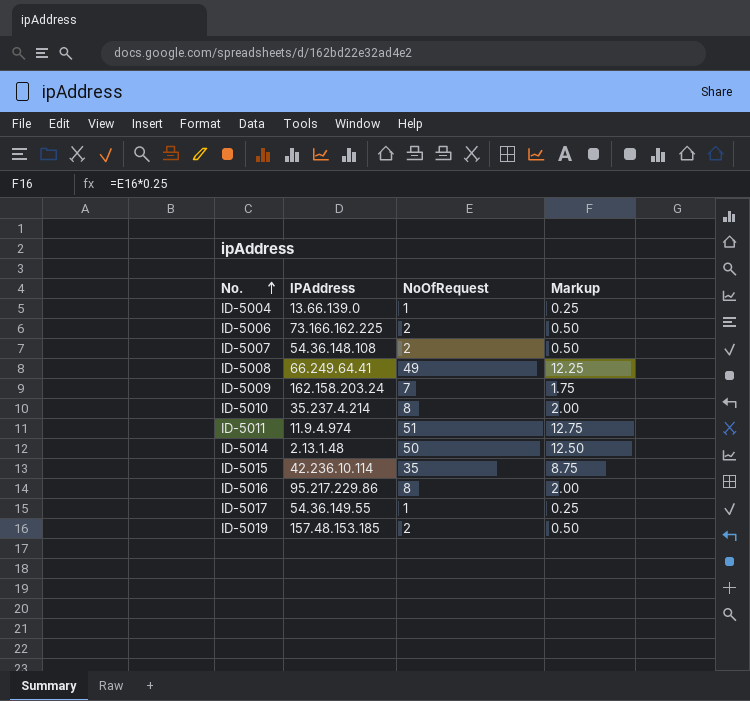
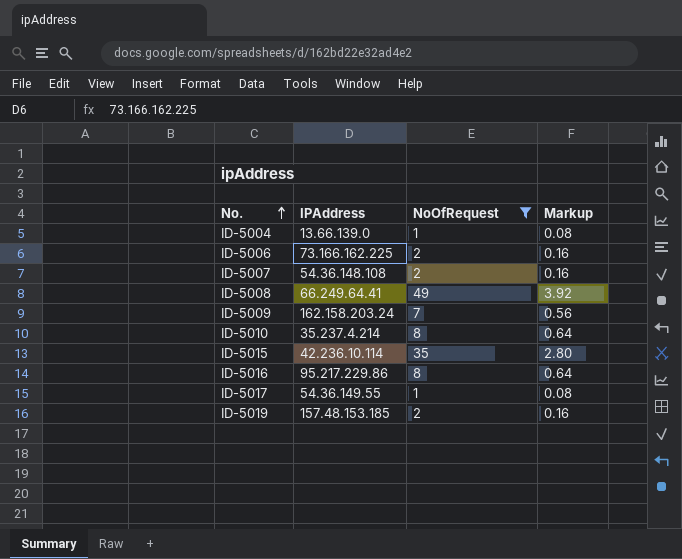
filter: none -> NoOfRequest <= 49
column Markup | formula: [NoOfRequest] * 0.25 -> [NoOfRequest] * 0.08

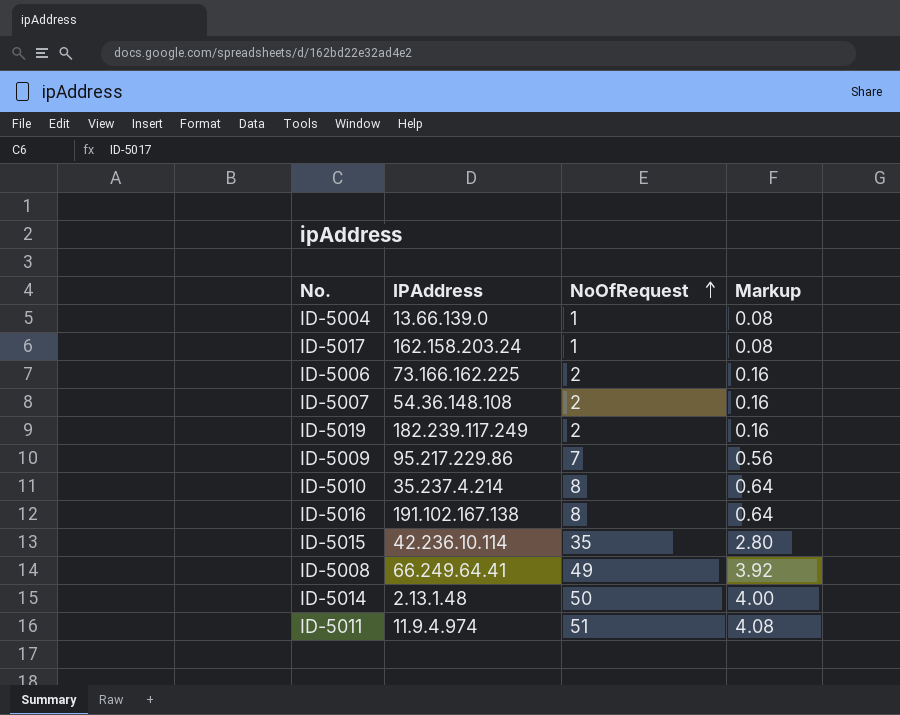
filter: NoOfRequest <= 49 -> none
row order: No. ascending -> NoOfRequest ascending
ID-5017 | IPAddress: 54.36.149.55 -> 162.158.203.24
ID-5019 | IPAddress: 157.48.153.185 -> 182.239.117.249
ID-5009 | IPAddress: 162.158.203.24 -> 95.217.229.86
ID-5016 | IPAddress: 95.217.229.86 -> 191.102.167.138

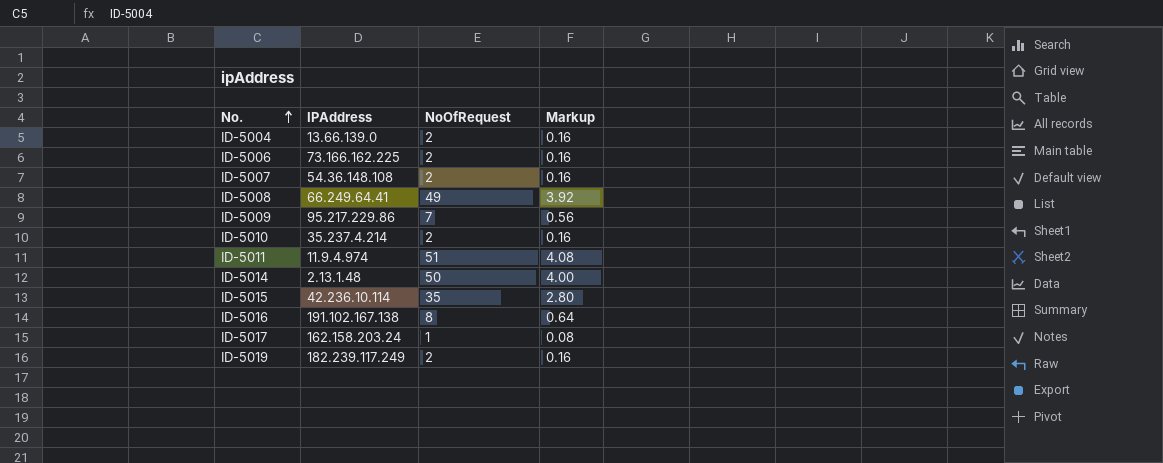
row order: NoOfRequest ascending -> No. ascending
ID-5004 | NoOfRequest: 1 -> 2
ID-5004 | Markup: 0.08 -> 0.16
ID-5010 | NoOfRequest: 8 -> 2
ID-5010 | Markup: 0.64 -> 0.16

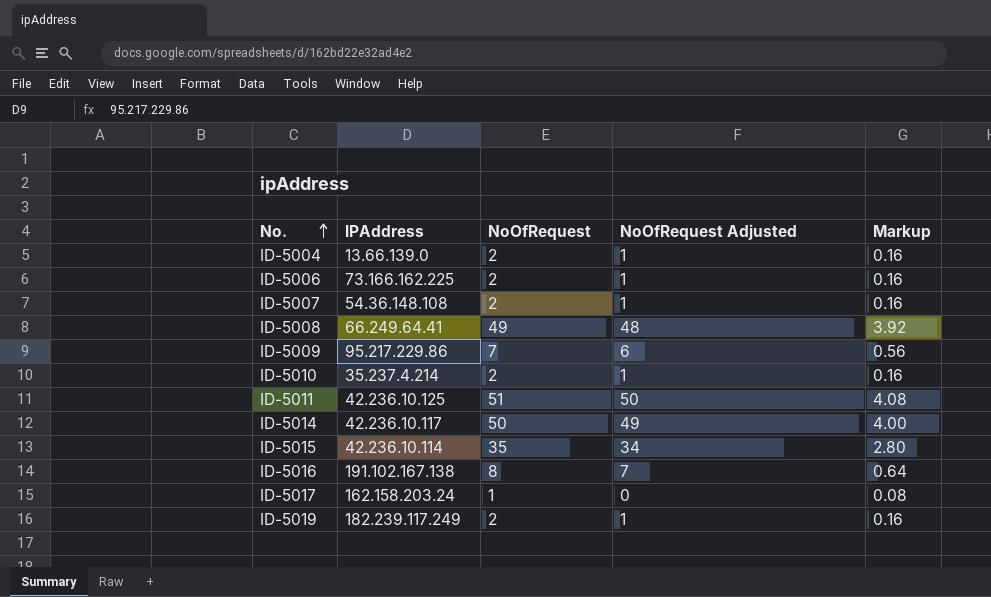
column NoOfRequest Adjusted | formula: none -> [NoOfRequest] - 1
ID-5011 | IPAddress: 11.9.4.974 -> 42.236.10.125
ID-5014 | IPAddress: 2.13.1.48 -> 42.236.10.117

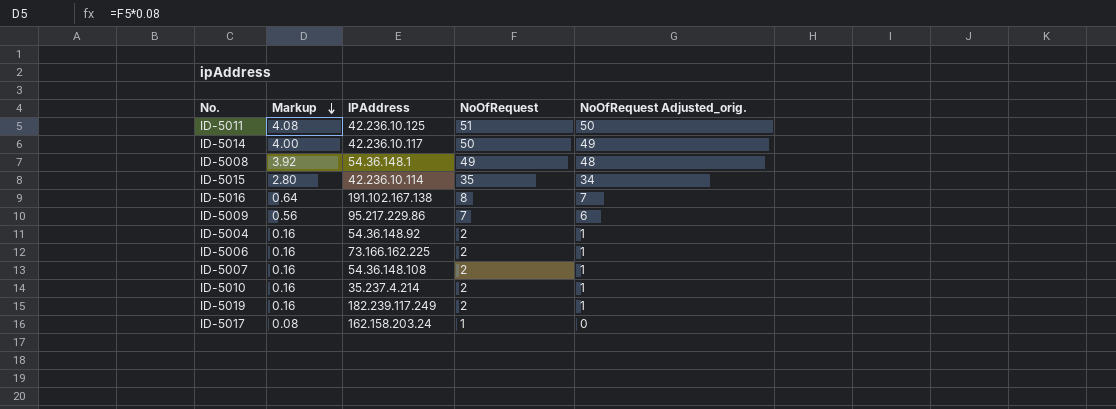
row order: No. ascending -> Markup descending
column Markup | position: 5 -> 2
column name: NoOfRequest Adjusted -> NoOfRequest Adjusted_orig.
ID-5008 | IPAddress: 66.249.64.41 -> 54.36.148.1
ID-5004 | IPAddress: 13.66.139.0 -> 54.36.148.92

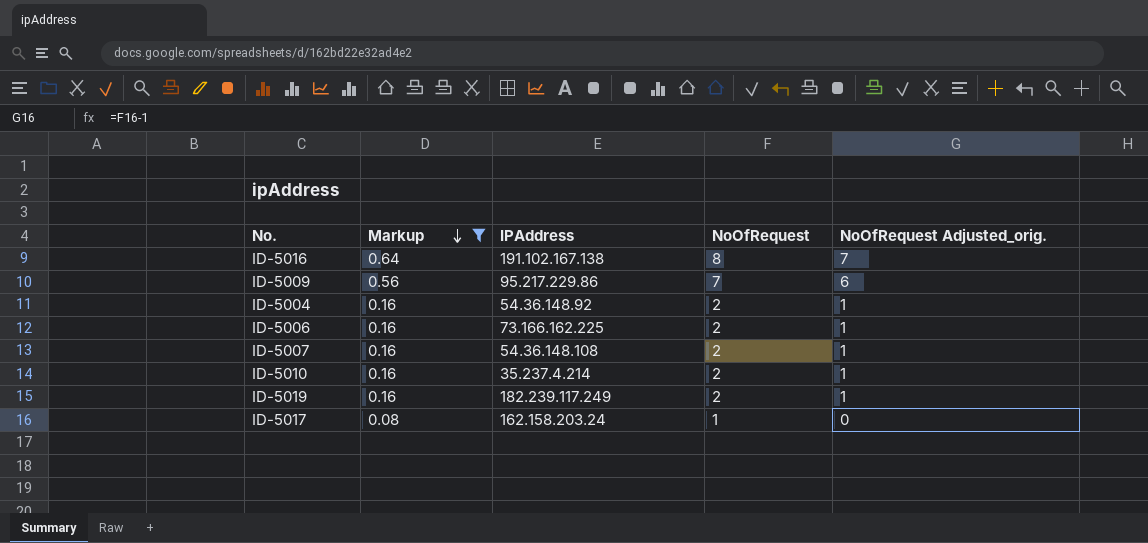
filter: none -> Markup <= 0.64

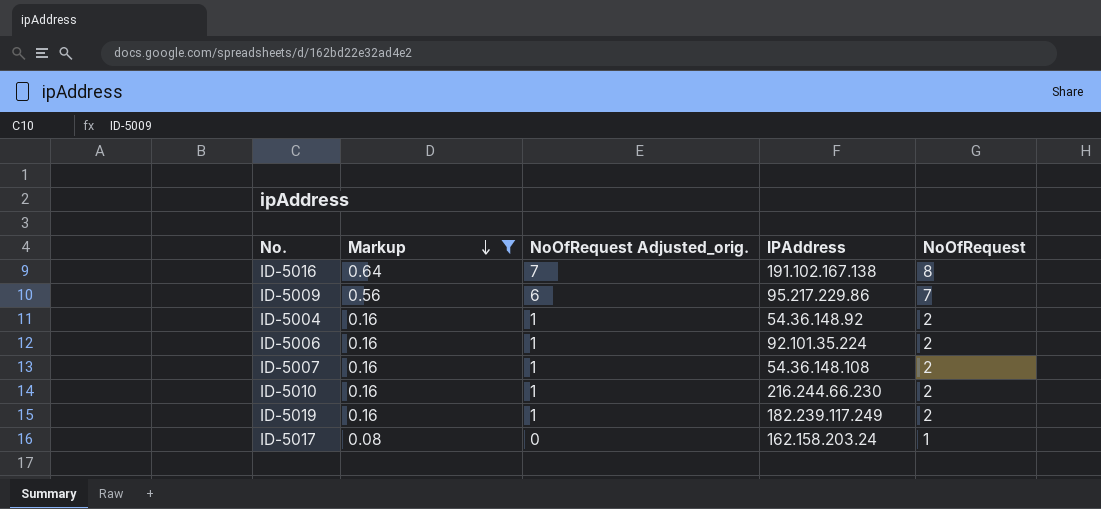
column NoOfRequest Adjusted_orig. | position: 5 -> 3
ID-5006 | IPAddress: 73.166.162.225 -> 92.101.35.224
ID-5010 | IPAddress: 35.237.4.214 -> 216.244.66.230

